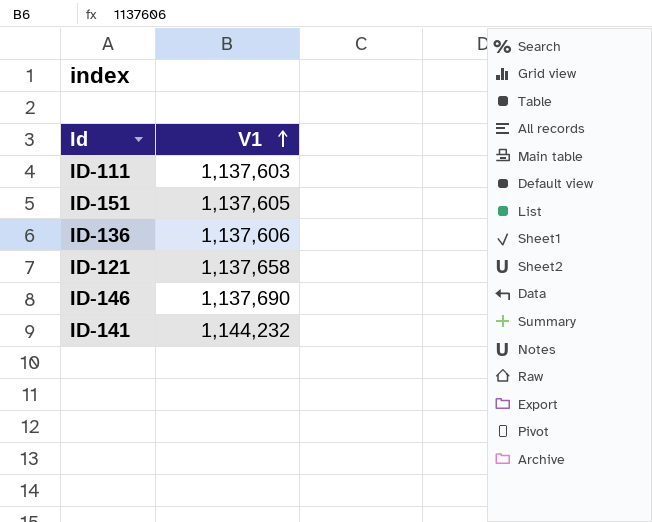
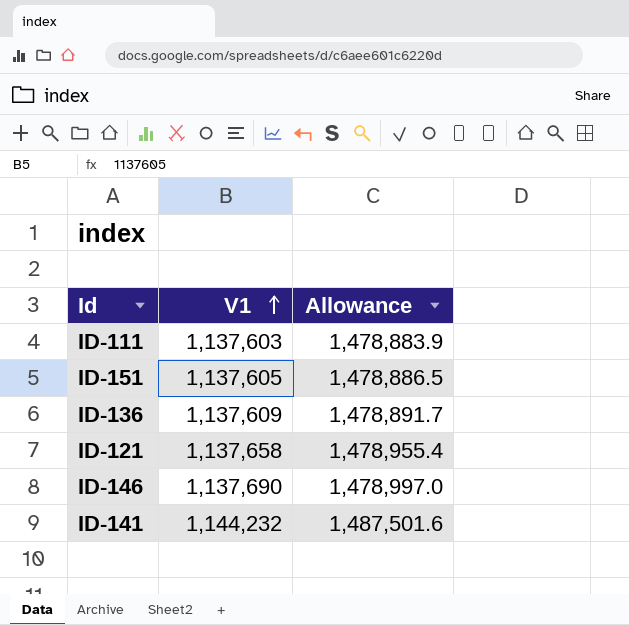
column Allowance | formula: none -> [V1] * 1.3
ID-136 | V1: 1,137,606 -> 1,137,609

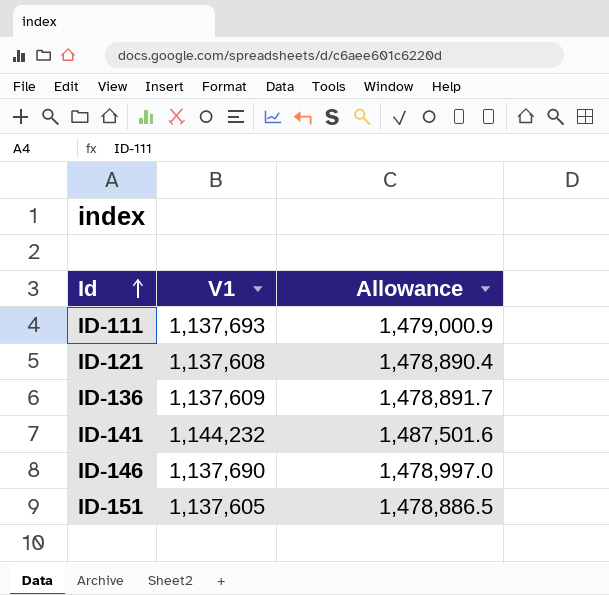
row order: V1 ascending -> Id ascending
ID-111 | V1: 1,137,603 -> 1,137,693
ID-111 | Allowance: 1,478,883.9 -> 1,479,000.9
ID-121 | V1: 1,137,658 -> 1,137,608
ID-121 | Allowance: 1,478,955.4 -> 1,478,890.4

